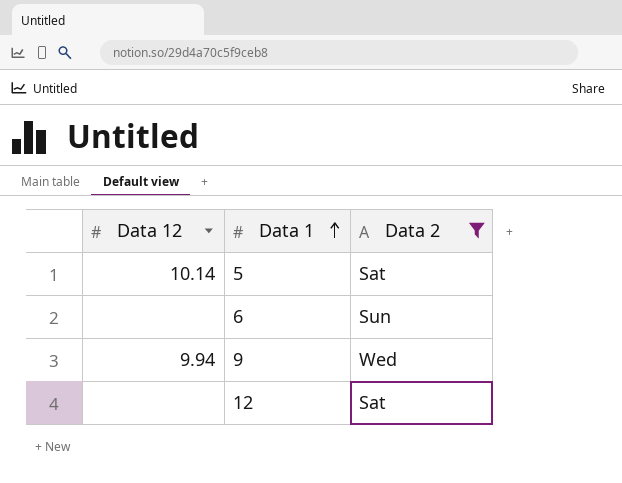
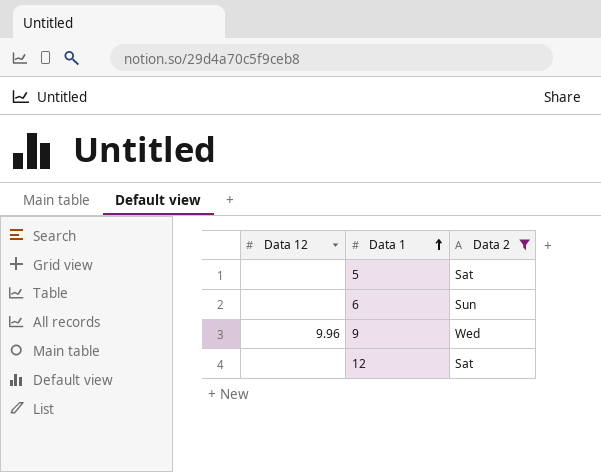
5 | Data 12: 10.14 -> none
9 | Data 12: 9.94 -> 9.96

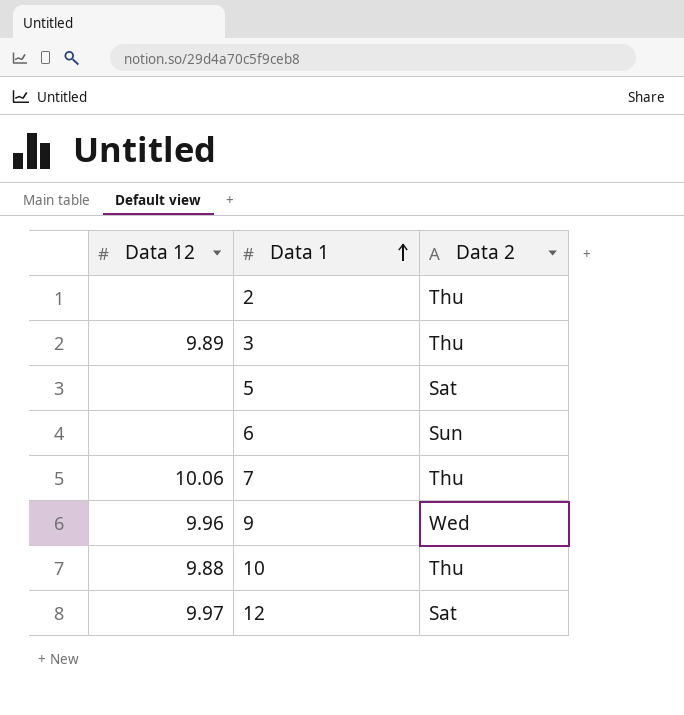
filter: Data 2 != Thu -> none
12 | Data 12: none -> 9.97

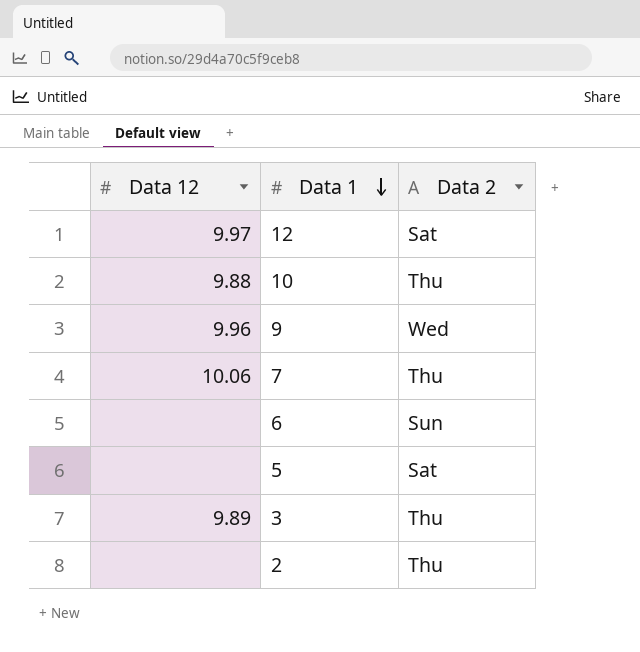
row order: Data 1 ascending -> Data 1 descending

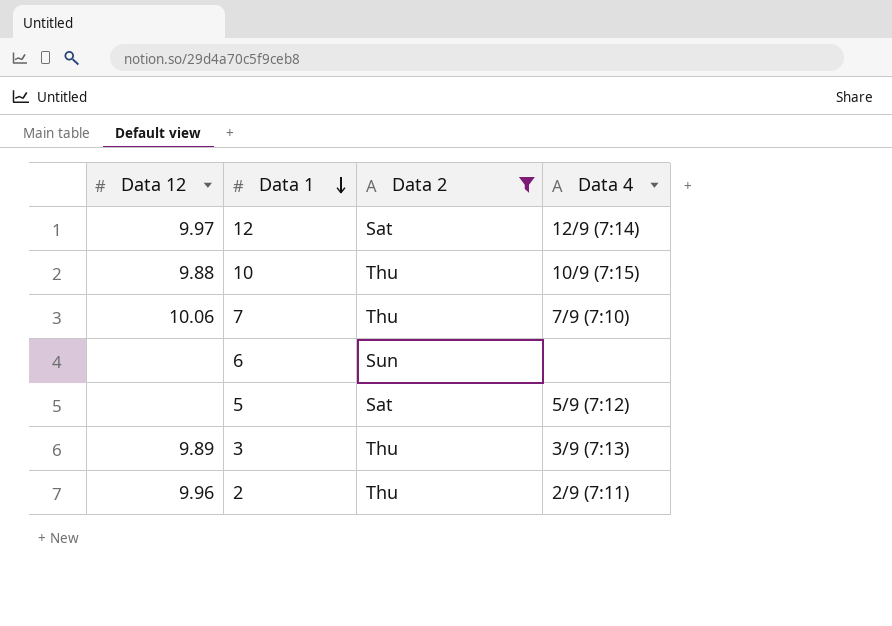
filter: none -> Data 2 != Wed
column Data 4 | position: none -> 4
2 | Data 12: none -> 9.96

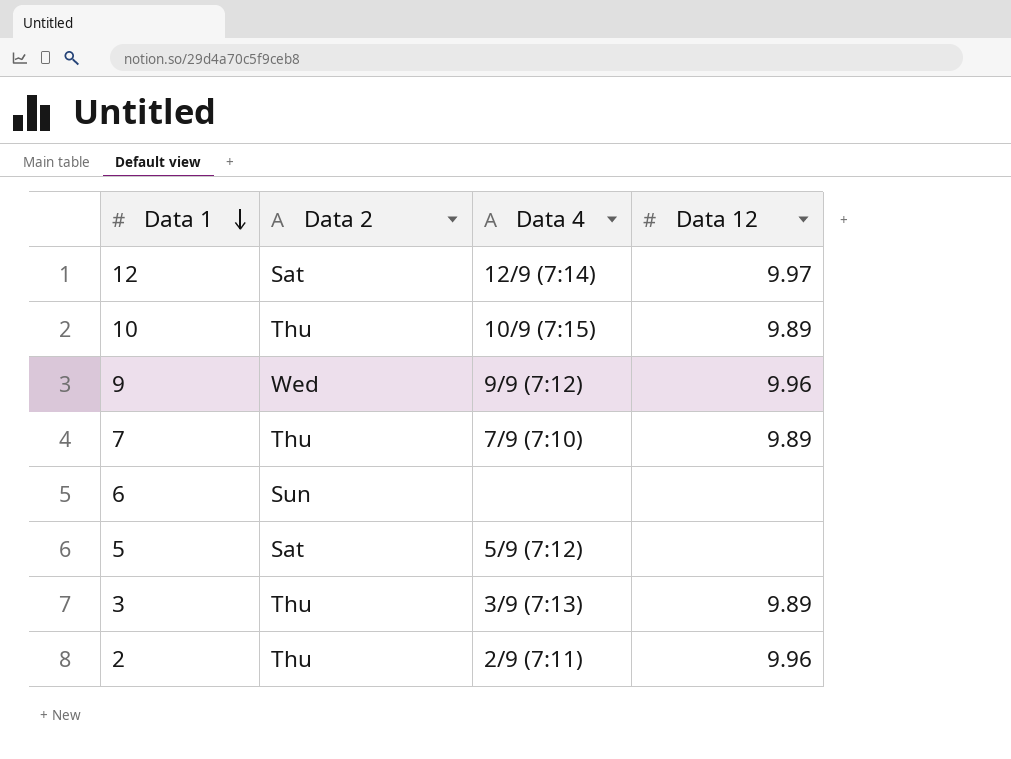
filter: Data 2 != Wed -> none
column Data 12 | position: 1 -> 4
10 | Data 12: 9.88 -> 9.89
7 | Data 12: 10.06 -> 9.89

